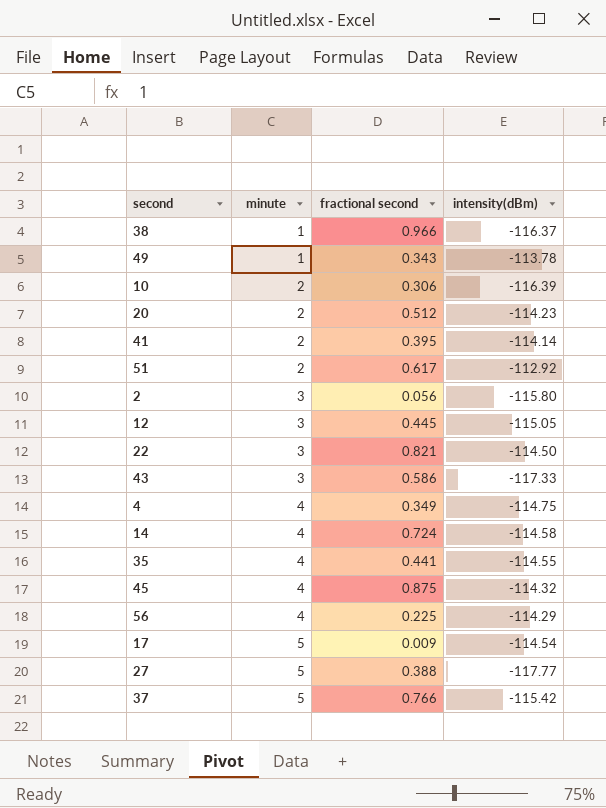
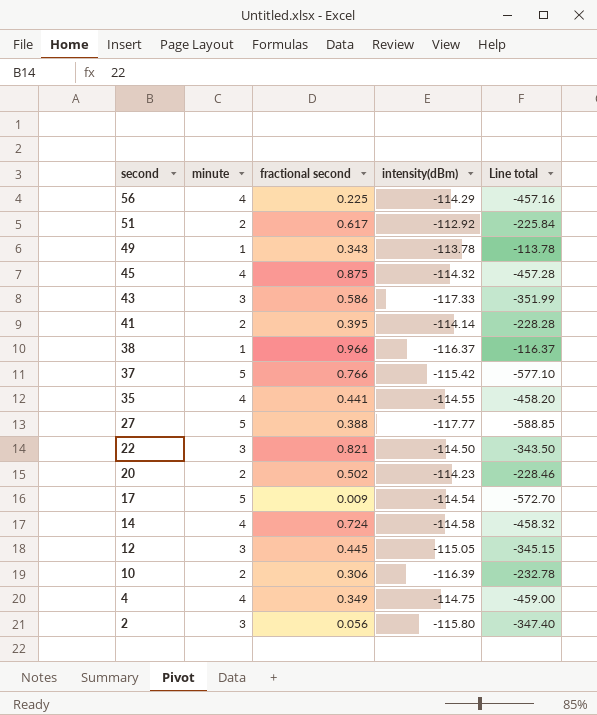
row order: minute ascending -> second descending
column Line total | formula: none -> [minute] * [intensity(dBm)]
20 | fractional second: 0.512 -> 0.502

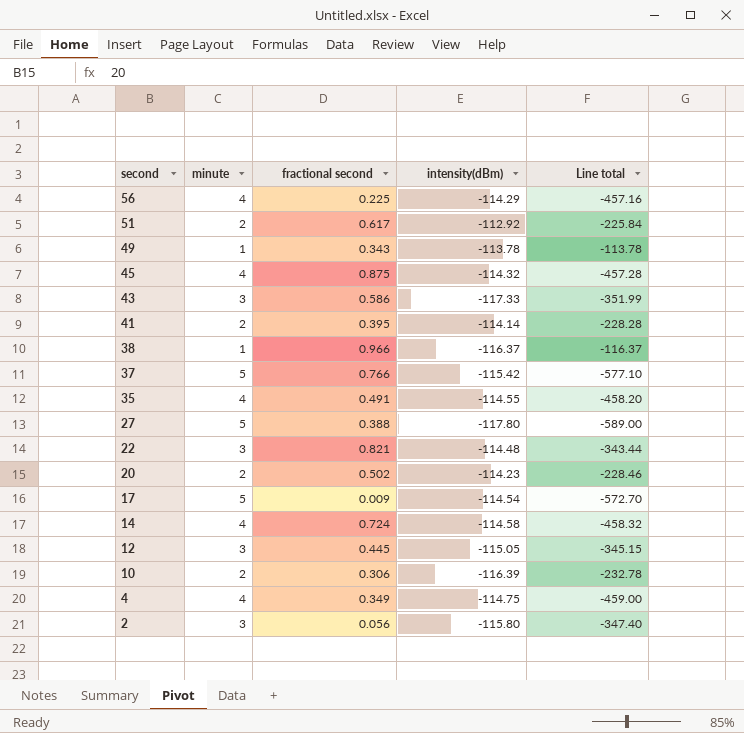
35 | fractional second: 0.441 -> 0.491
27 | intensity(dBm): -117.77 -> -117.80
27 | Line total: -588.85 -> -589.00
22 | intensity(dBm): -114.50 -> -114.48
22 | Line total: -343.50 -> -343.44

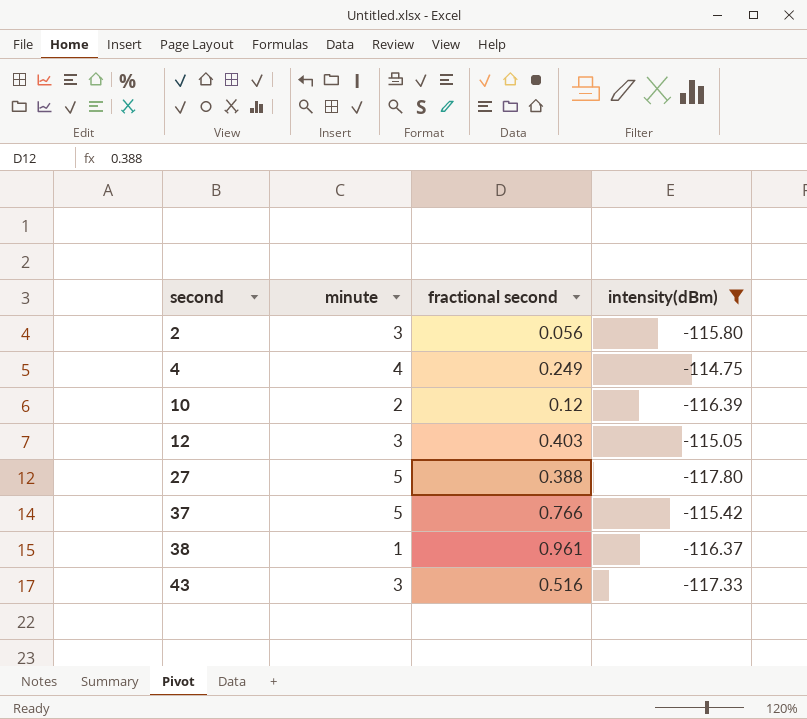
filter: none -> intensity(dBm) <= -114.75
row order: second descending -> second ascending
column Line total | formula: [minute] * [intensity(dBm)] -> none
4 | fractional second: 0.349 -> 0.249
10 | fractional second: 0.306 -> 0.12
12 | fractional second: 0.445 -> 0.403
38 | fractional second: 0.966 -> 0.961
43 | fractional second: 0.586 -> 0.516

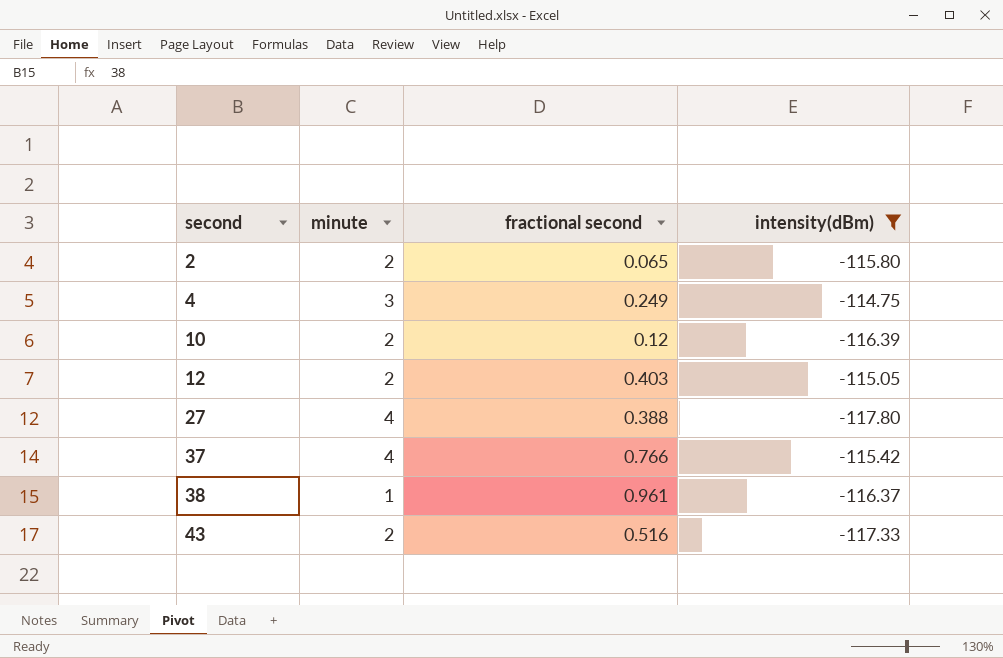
2 | minute: 3 -> 2
2 | fractional second: 0.056 -> 0.065
4 | minute: 4 -> 3
12 | minute: 3 -> 2
27 | minute: 5 -> 4
37 | minute: 5 -> 4
43 | minute: 3 -> 2

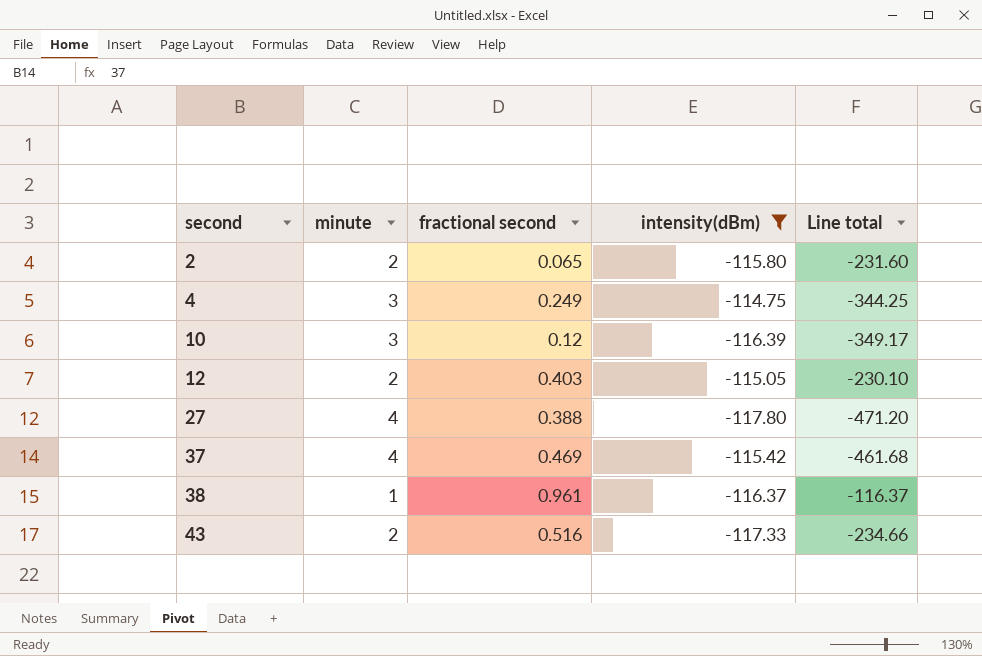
column Line total | formula: none -> [minute] * [intensity(dBm)]
10 | minute: 2 -> 3
37 | fractional second: 0.766 -> 0.469

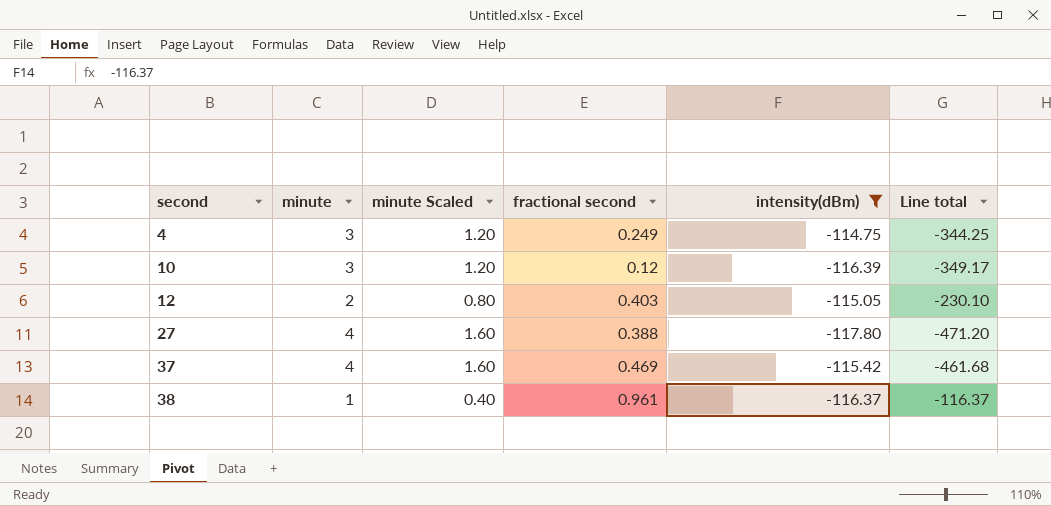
column minute Scaled | formula: none -> [minute] * 0.4
row 2: 2 | 0.065 | -115.80 | -231.60 -> none
row 43: 2 | 0.516 | -117.33 | -234.66 -> none

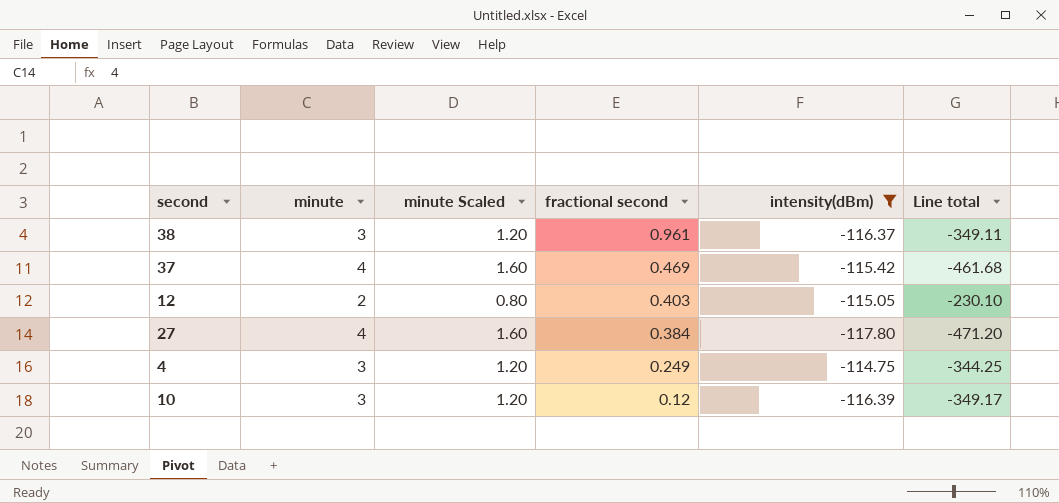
row order: second ascending -> fractional second descending
38 | minute: 1 -> 3
38 | minute Scaled: 0.40 -> 1.20
38 | Line total: -116.37 -> -349.11
27 | fractional second: 0.388 -> 0.384

